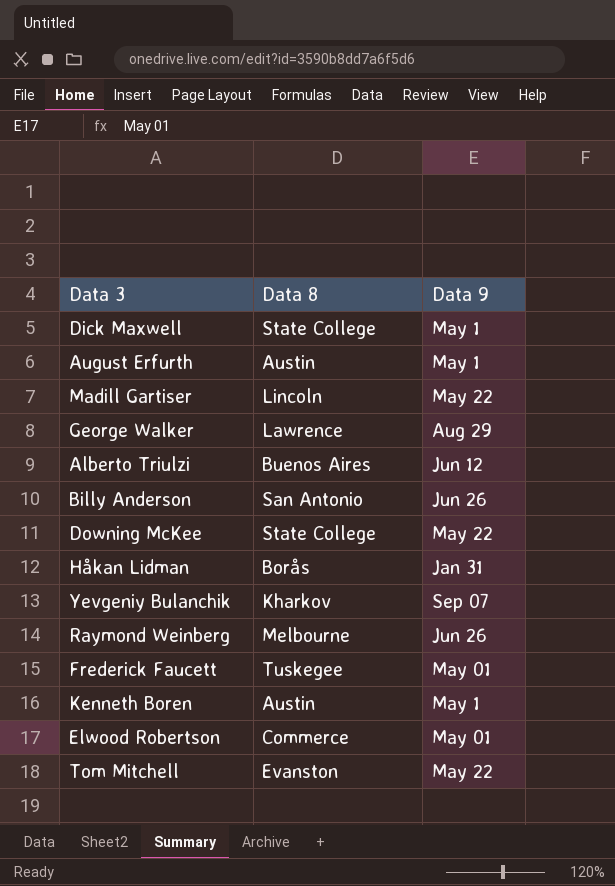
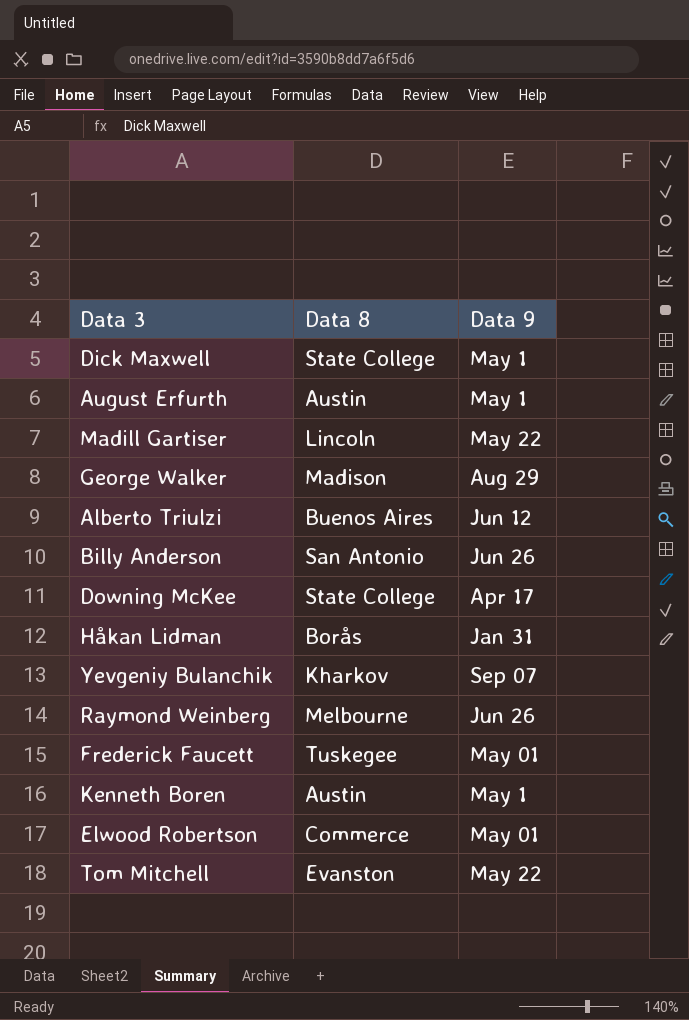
George Walker | Data 8: Lawrence -> Madison
Downing McKee | Data 9: May 22 -> Apr 17

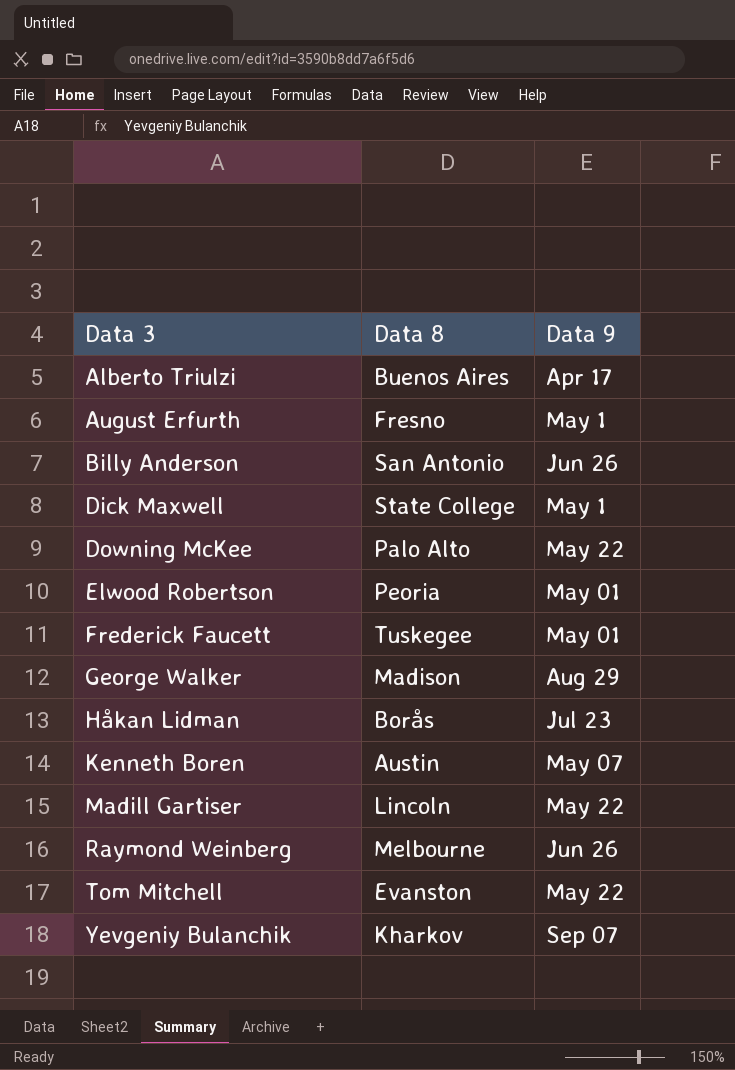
row order: none -> Data 3 ascending
Alberto Triulzi | Data 9: Jun 12 -> Apr 17
August Erfurth | Data 8: Austin -> Fresno
Downing McKee | Data 8: State College -> Palo Alto
Downing McKee | Data 9: Apr 17 -> May 22
Elwood Robertson | Data 8: Commerce -> Peoria
Håkan Lidman | Data 9: Jan 31 -> Jul 23
Kenneth Boren | Data 9: May 1 -> May 07

